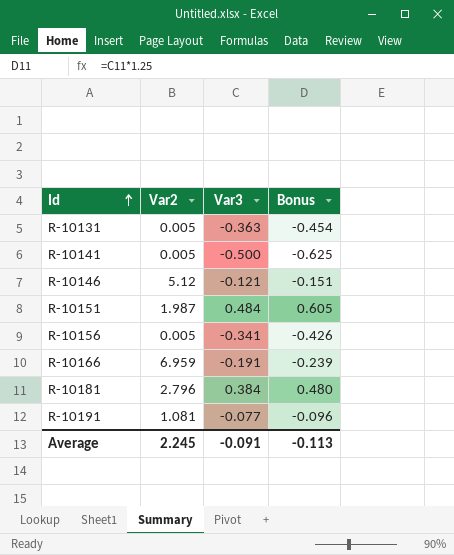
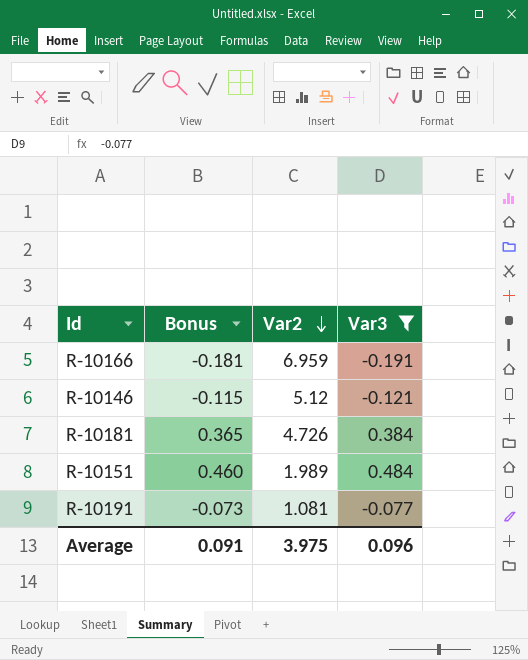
filter: none -> Var3 >= -0.191
row order: Id ascending -> Var2 descending
column Bonus | formula: [Var3] * 1.25 -> [Var3] * 0.95
column Bonus | position: 4 -> 2
R-10181 | Var2: 2.796 -> 4.726
R-10151 | Var2: 1.987 -> 1.989
Average | Bonus: -0.113 -> 0.091
Average | Var2: 2.245 -> 3.975
Average | Var3: -0.091 -> 0.096

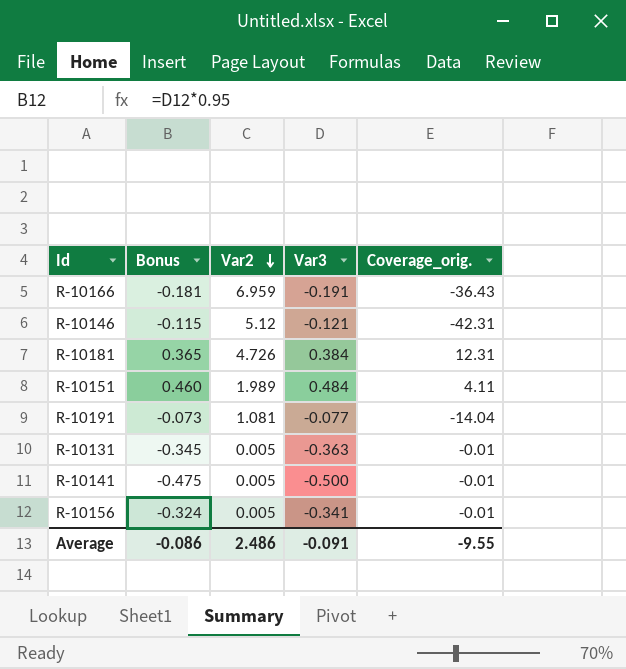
filter: Var3 >= -0.191 -> none
column Coverage_orig. | formula: none -> [Var2] / [Var3]
Average | Bonus: 0.091 -> -0.086
Average | Var2: 3.975 -> 2.486
Average | Var3: 0.096 -> -0.091

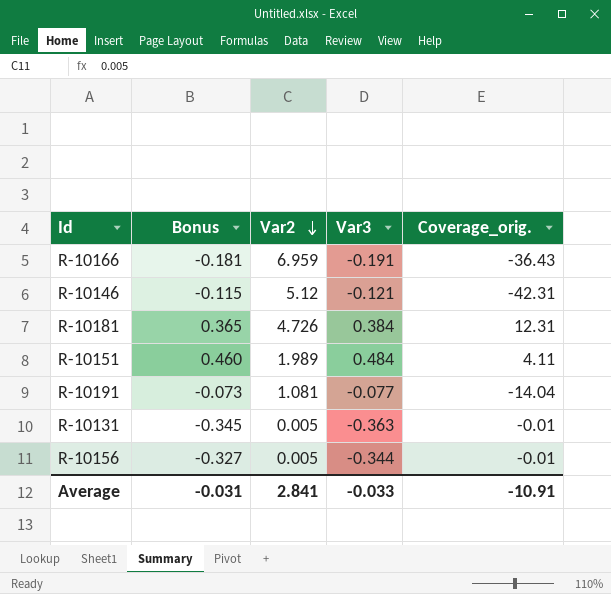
row R-10141: -0.475 | 0.005 | -0.500 | -0.01 -> none
R-10156 | Bonus: -0.324 -> -0.327
R-10156 | Var3: -0.341 -> -0.344
Average | Bonus: -0.086 -> -0.031
Average | Var2: 2.486 -> 2.841
Average | Var3: -0.091 -> -0.033
Average | Coverage_orig.: -9.55 -> -10.91

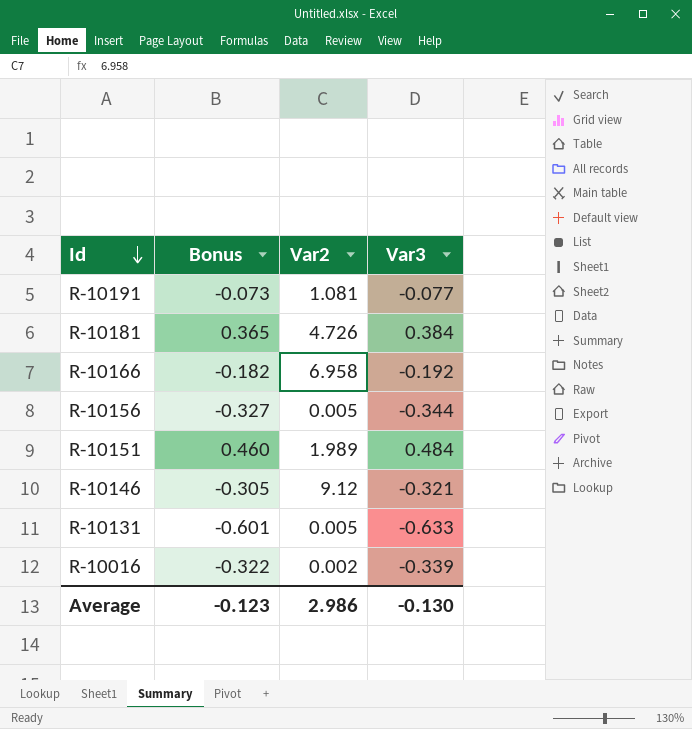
row order: Var2 descending -> Id descending
column Coverage_orig. | formula: [Var2] / [Var3] -> none
R-10166 | Bonus: -0.181 -> -0.182
R-10166 | Var2: 6.959 -> 6.958
R-10166 | Var3: -0.191 -> -0.192
R-10146 | Bonus: -0.115 -> -0.305
R-10146 | Var2: 5.12 -> 9.12
R-10146 | Var3: -0.121 -> -0.321
R-10131 | Bonus: -0.345 -> -0.601
R-10131 | Var3: -0.363 -> -0.633
row R-10016: none -> -0.322 | 0.002 | -0.339
Average | Bonus: -0.031 -> -0.123
Average | Var2: 2.841 -> 2.986
Average | Var3: -0.033 -> -0.130

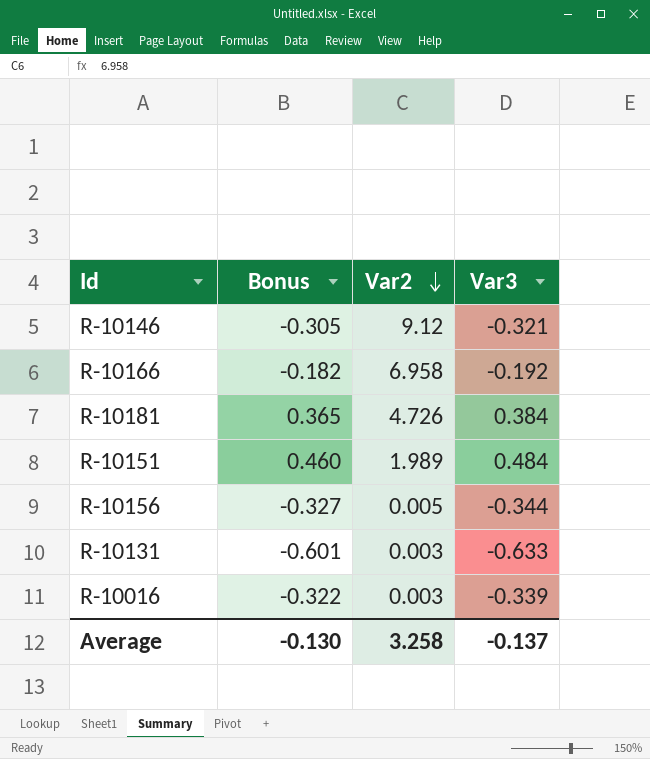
row order: Id descending -> Var2 descending
row R-10191: -0.073 | 1.081 | -0.077 -> none
R-10131 | Var2: 0.005 -> 0.003
R-10016 | Var2: 0.002 -> 0.003
Average | Bonus: -0.123 -> -0.130
Average | Var2: 2.986 -> 3.258
Average | Var3: -0.130 -> -0.137

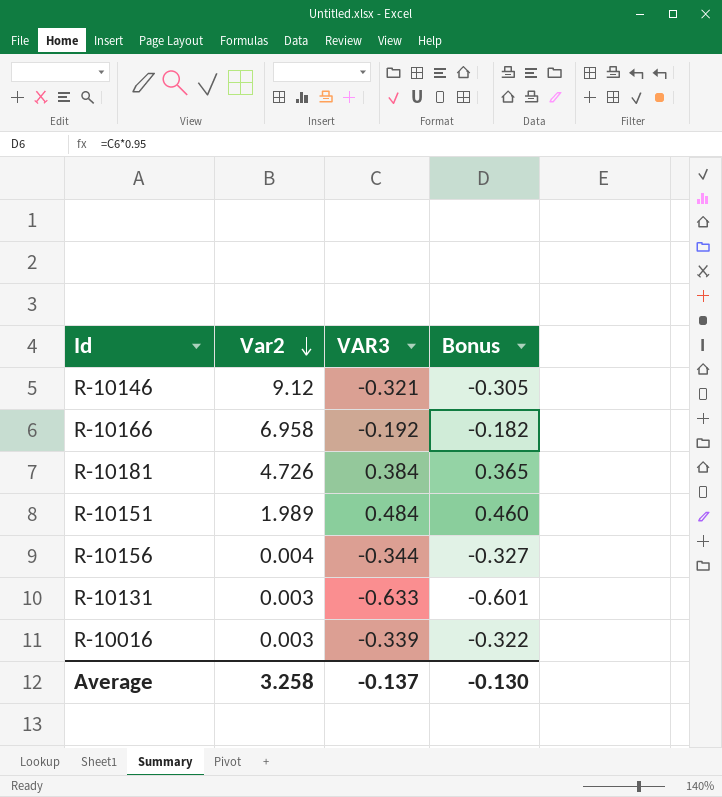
column name: Var3 -> VAR3
column Bonus | position: 2 -> 4
R-10156 | Var2: 0.005 -> 0.004

